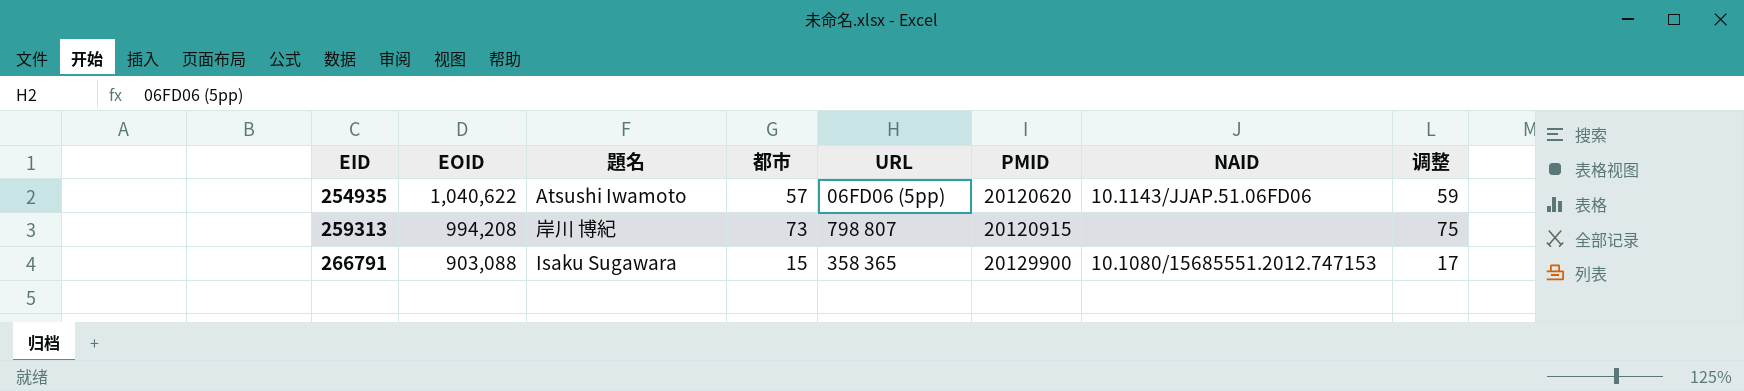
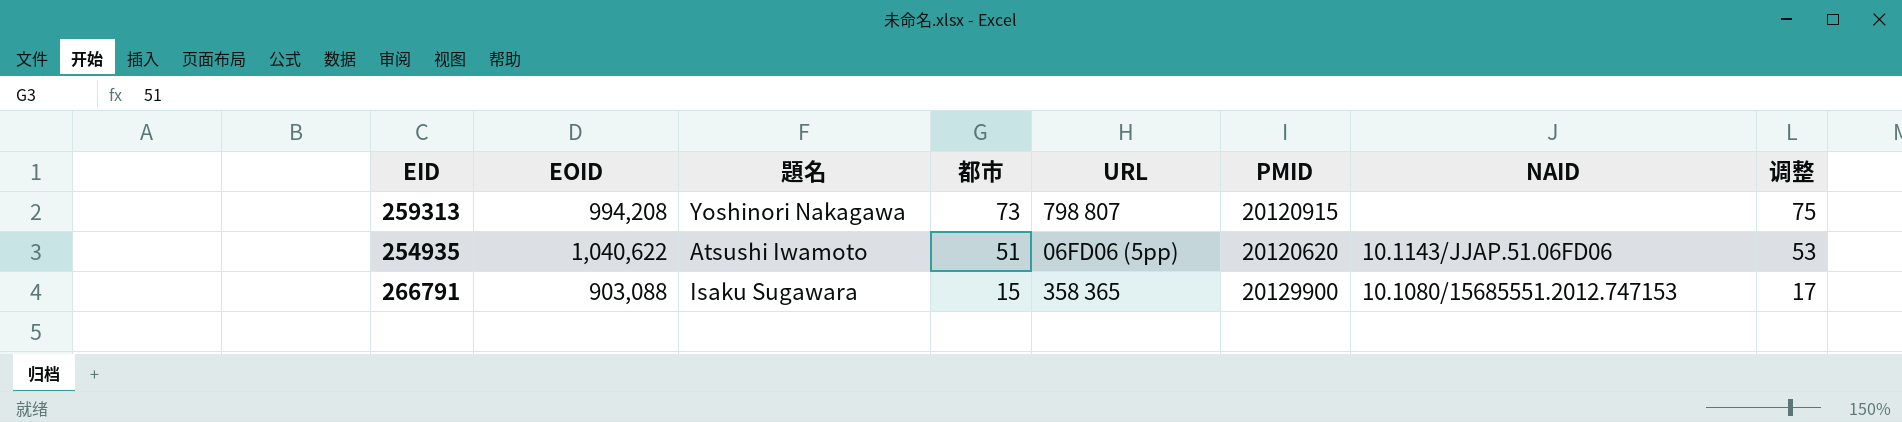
row order: EID ascending -> 都市 descending
259313 | 題名: 岸川 博紀 -> Yoshinori Nakagawa
254935 | 都市: 57 -> 51
254935 | 调整: 59 -> 53

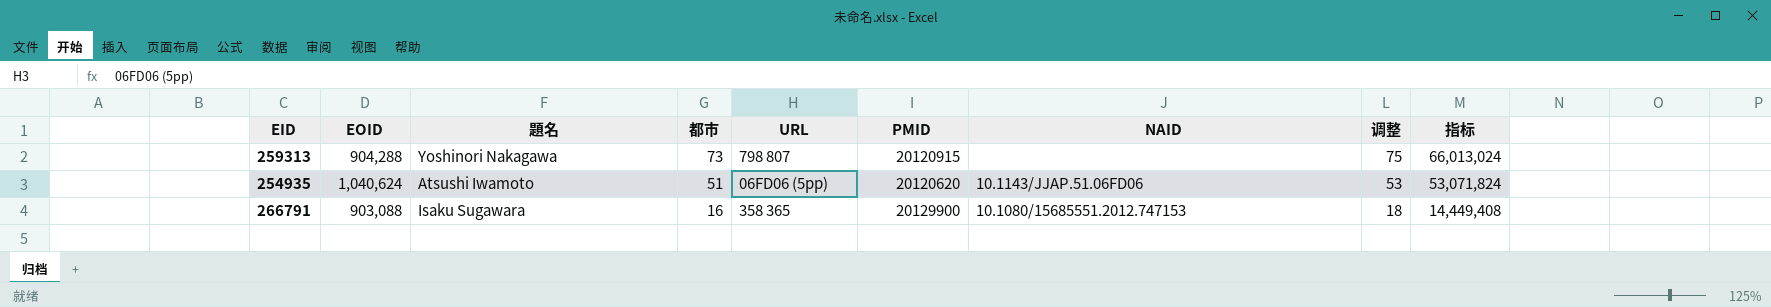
column 指标 | formula: none -> [EOID] * [都市]
259313 | EOID: 994,208 -> 904,288
254935 | EOID: 1,040,622 -> 1,040,624
266791 | 都市: 15 -> 16
266791 | 调整: 17 -> 18

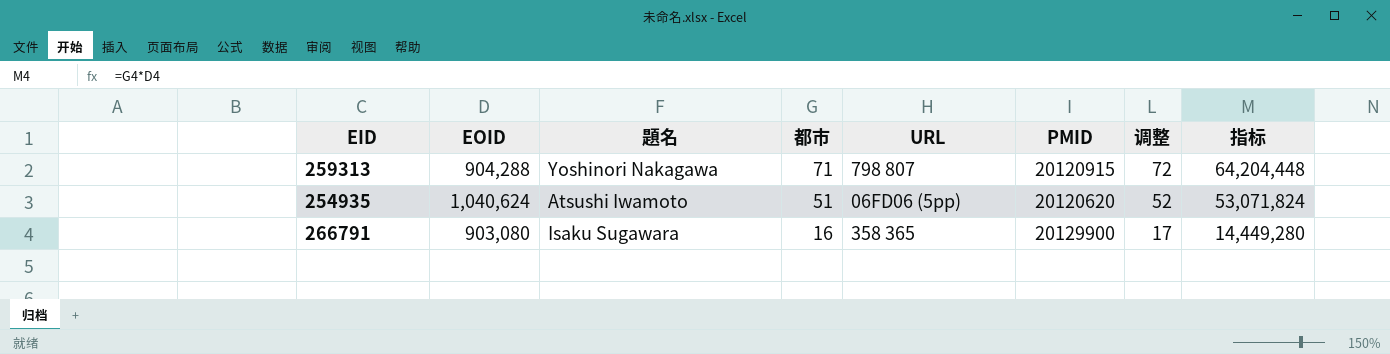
column NAID | position: 7 -> none
column 调整 | formula: [都市] + 2 -> [都市] + 1
259313 | 都市: 73 -> 71
259313 | 指标: 66,013,024 -> 64,204,448
266791 | EOID: 903,088 -> 903,080
266791 | 指标: 14,449,408 -> 14,449,280

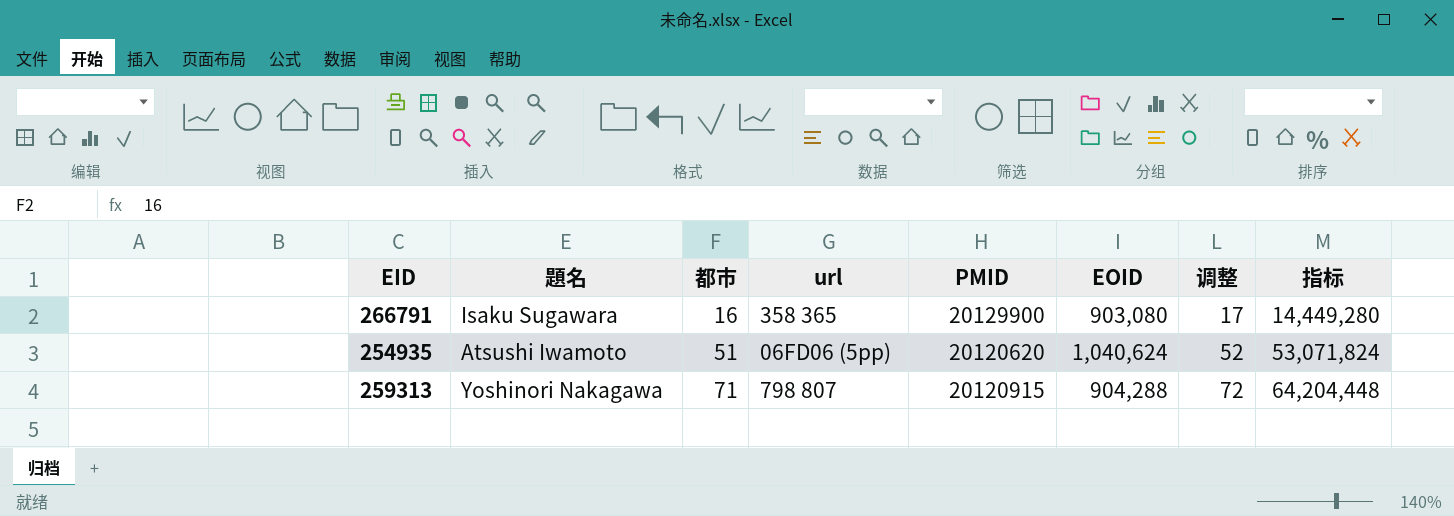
row order: 都市 descending -> 都市 ascending
column name: URL -> url
column EOID | position: 2 -> 6

